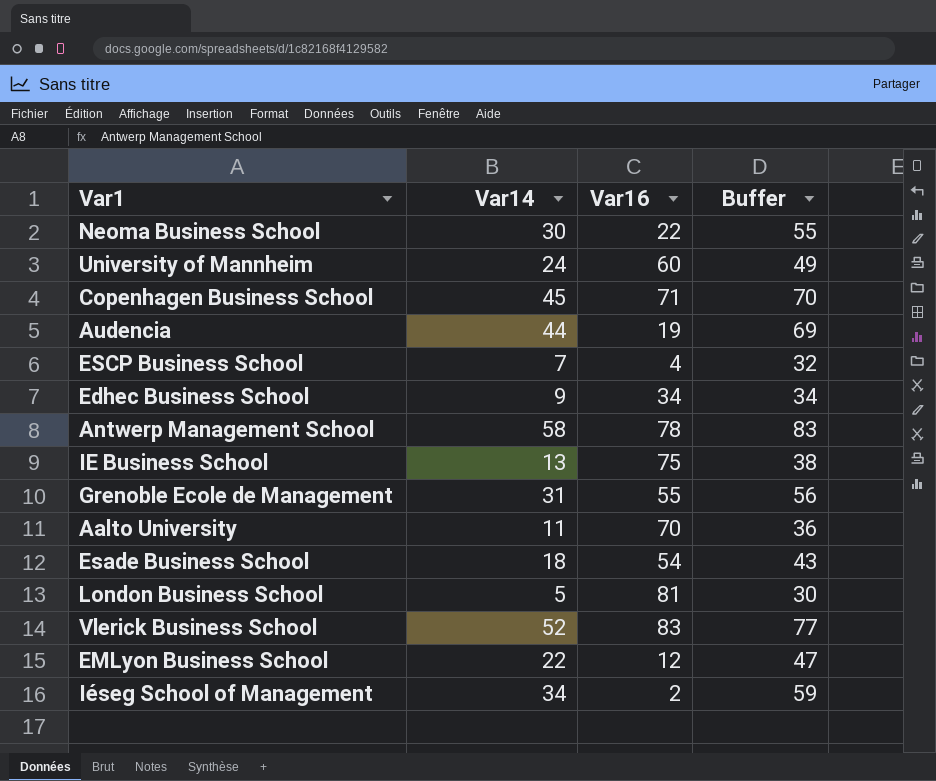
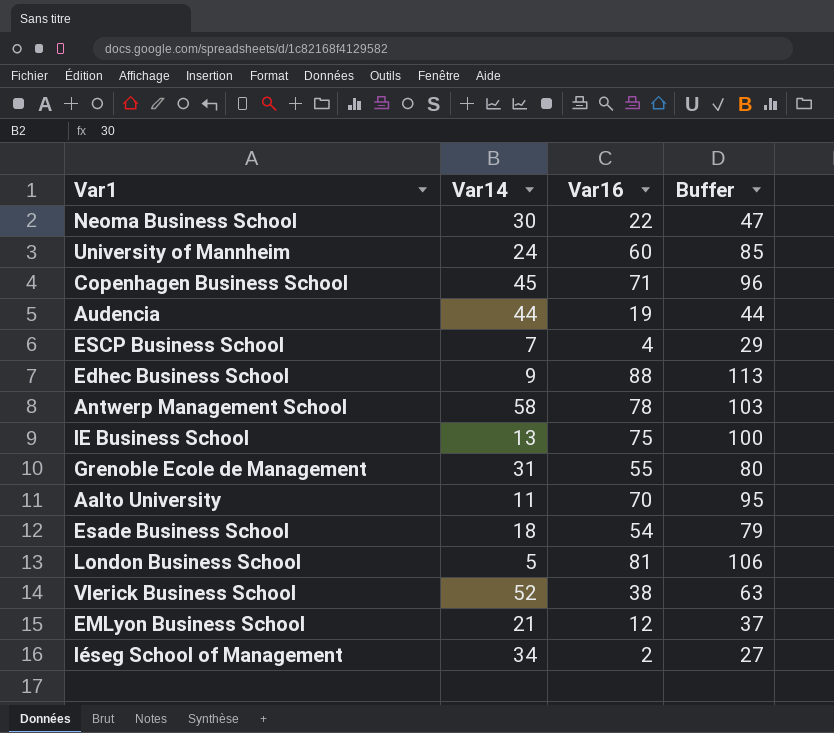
column Buffer | formula: [Var14] + 25 -> [Var16] + 25
Edhec Business School | Var16: 34 -> 88
Vlerick Business School | Var16: 83 -> 38
EMLyon Business School | Var14: 22 -> 21

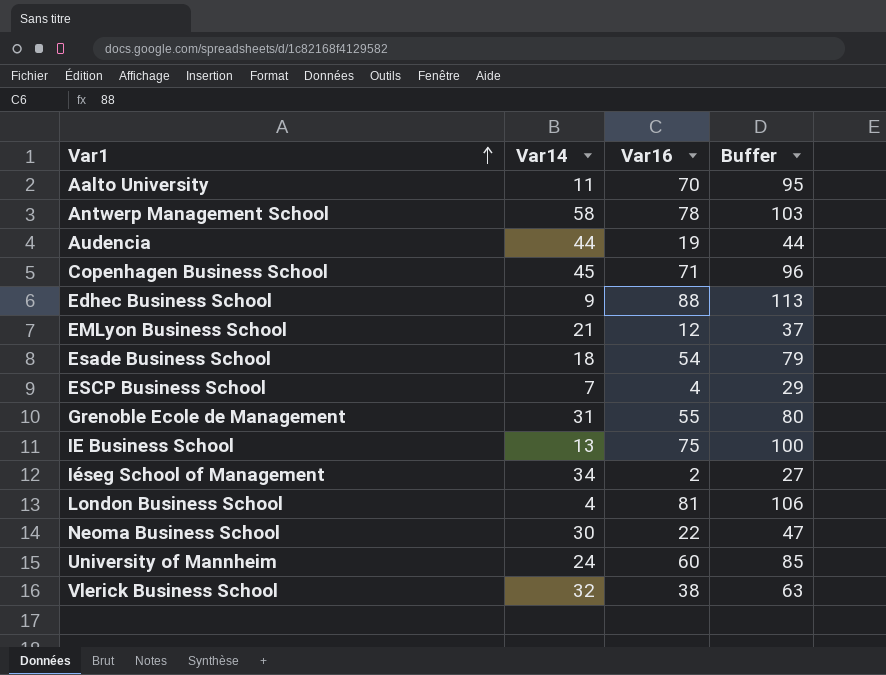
row order: none -> Var1 ascending
London Business School | Var14: 5 -> 4
Vlerick Business School | Var14: 52 -> 32

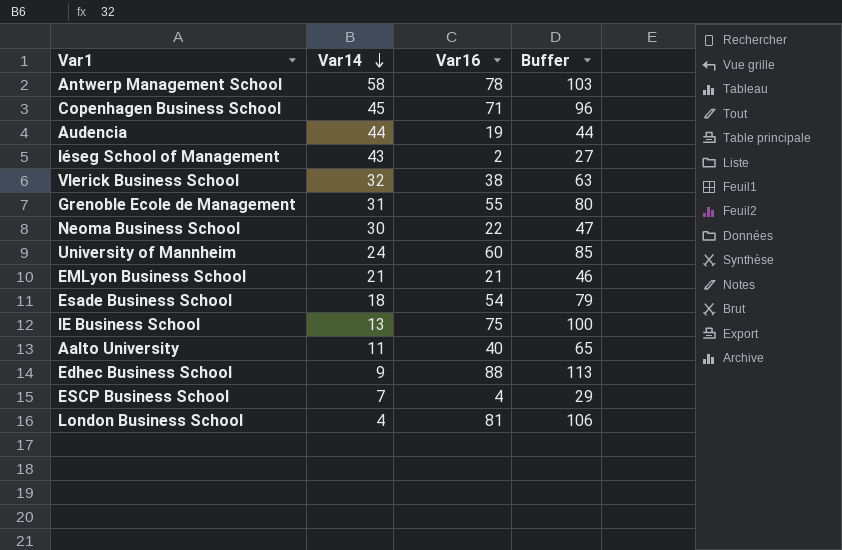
row order: Var1 ascending -> Var14 descending
Iéseg School of Management | Var14: 34 -> 43
EMLyon Business School | Var16: 12 -> 21
EMLyon Business School | Buffer: 37 -> 46
Aalto University | Var16: 70 -> 40
Aalto University | Buffer: 95 -> 65

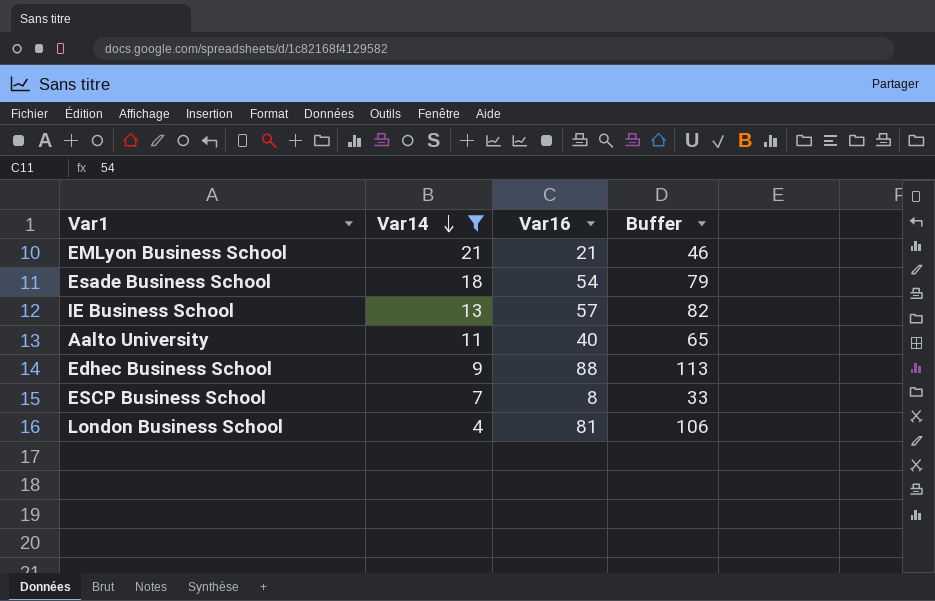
filter: none -> Var14 <= 21
IE Business School | Var16: 75 -> 57
IE Business School | Buffer: 100 -> 82
ESCP Business School | Var16: 4 -> 8
ESCP Business School | Buffer: 29 -> 33

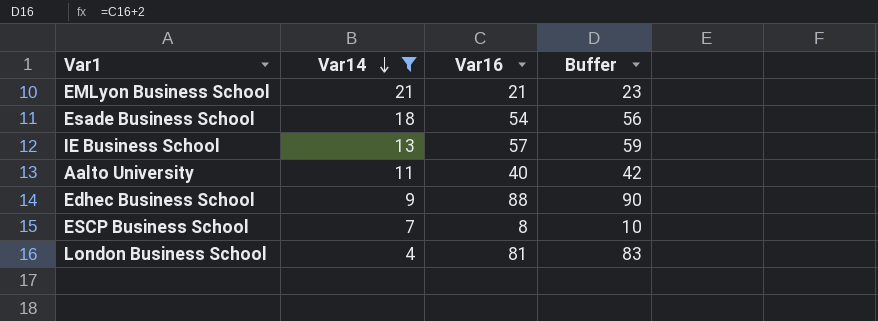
column Buffer | formula: [Var16] + 25 -> [Var16] + 2

